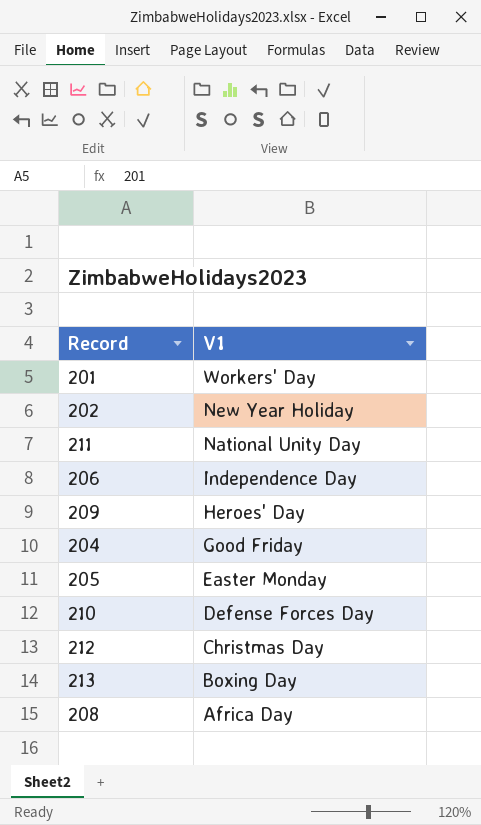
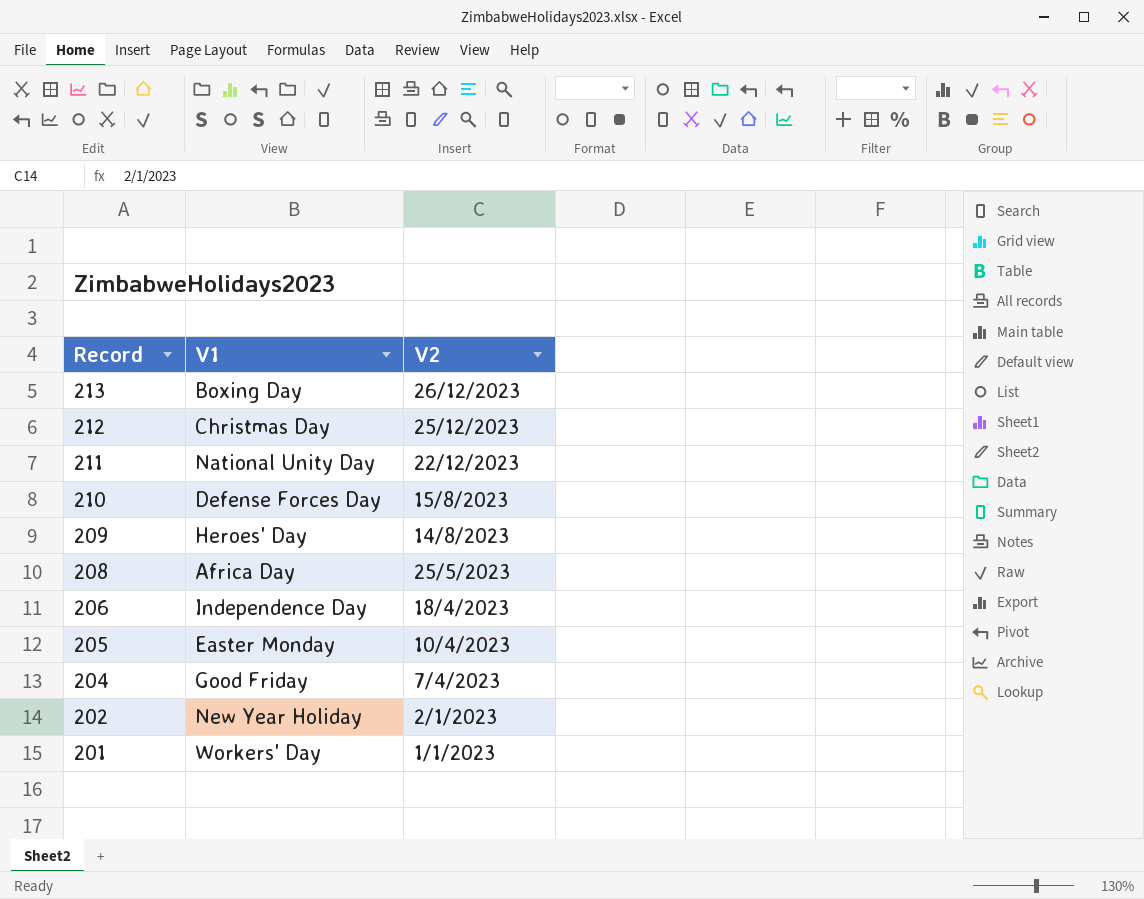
row order: V1 descending -> Record descending
column V2 | position: none -> 3

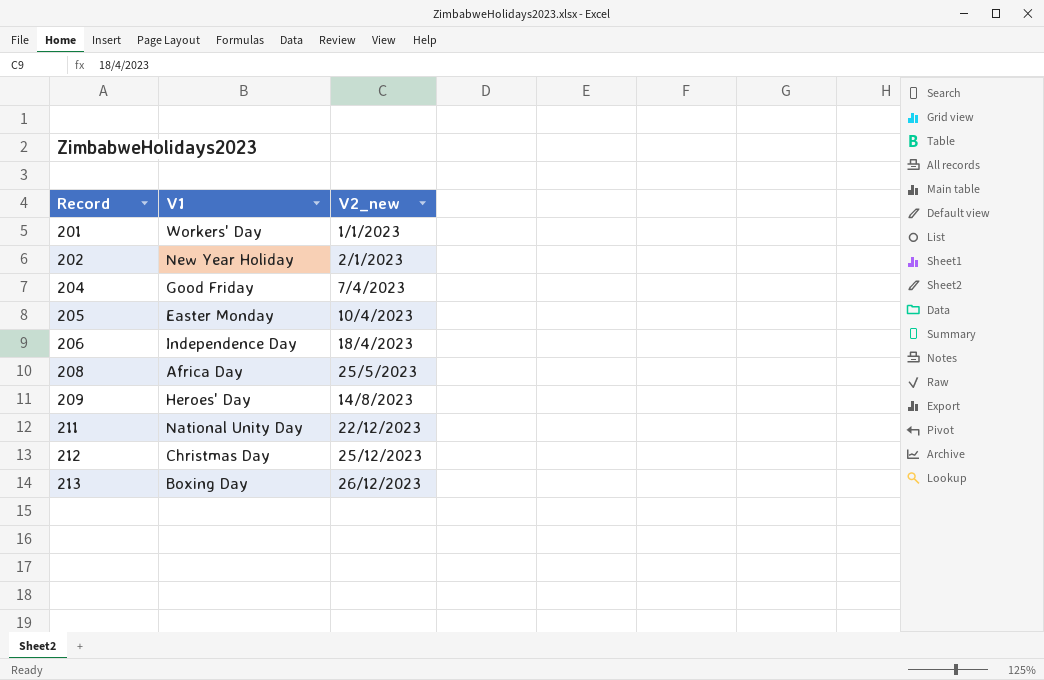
row order: Record descending -> Record ascending
column name: V2 -> V2_new
row 210: Defense Forces Day | 15/8/2023 -> none

